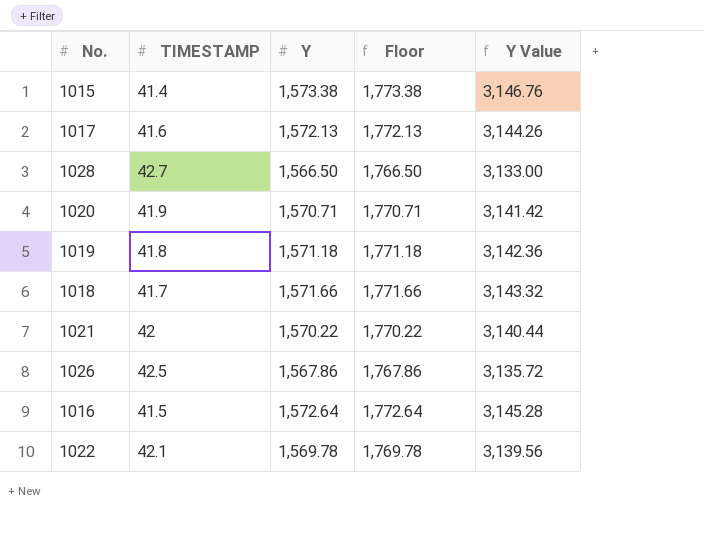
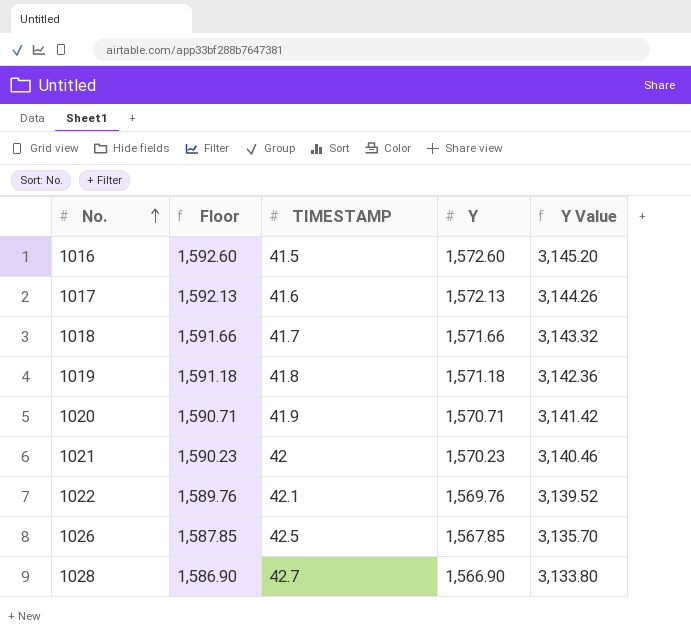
row order: none -> No. ascending
column Floor | formula: [Y] + 200 -> [Y] + 20
column Floor | position: 4 -> 2
row 1015: 41.4 | 1,573.38 | 1,773.38 | 3,146.76 -> none
1016 | Y: 1,572.64 -> 1,572.60
1016 | Y Value: 3,145.28 -> 3,145.20
1021 | Y: 1,570.22 -> 1,570.23
1021 | Y Value: 3,140.44 -> 3,140.46
1022 | Y: 1,569.78 -> 1,569.76
1022 | Y Value: 3,139.56 -> 3,139.52
1026 | Y: 1,567.86 -> 1,567.85
1026 | Y Value: 3,135.72 -> 3,135.70
1028 | Y: 1,566.50 -> 1,566.90
1028 | Y Value: 3,133.00 -> 3,133.80

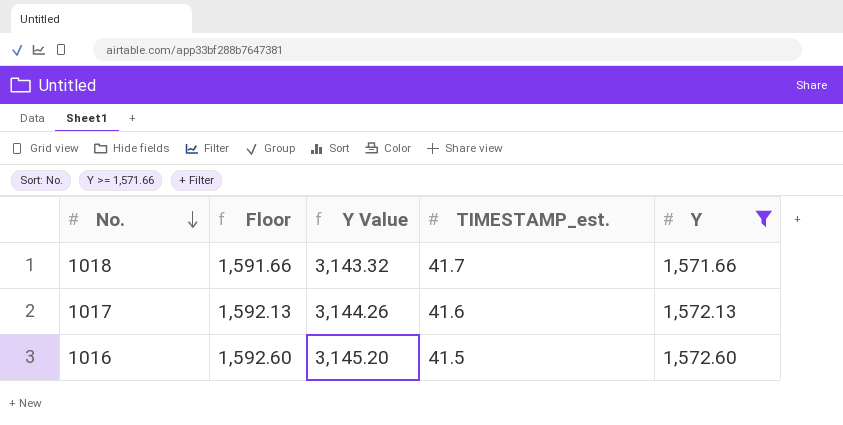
filter: none -> Y >= 1,571.66
row order: No. ascending -> No. descending
column Y Value | position: 5 -> 3
column name: TIMESTAMP -> TIMESTAMP_est.

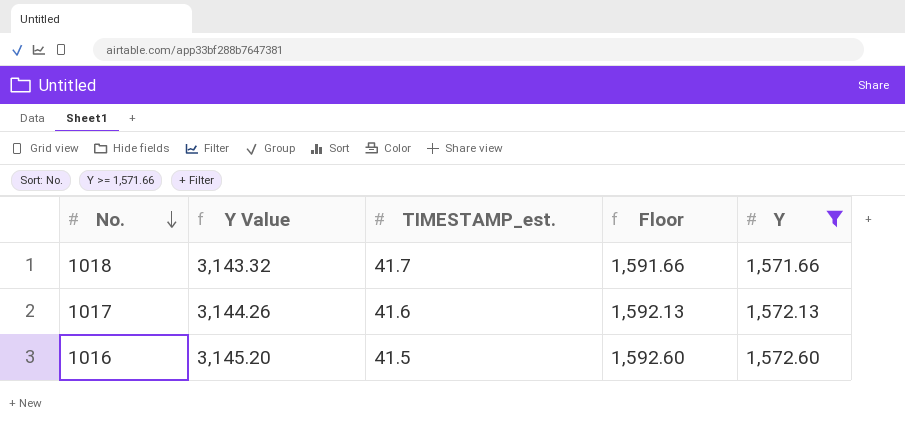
column Floor | position: 2 -> 4

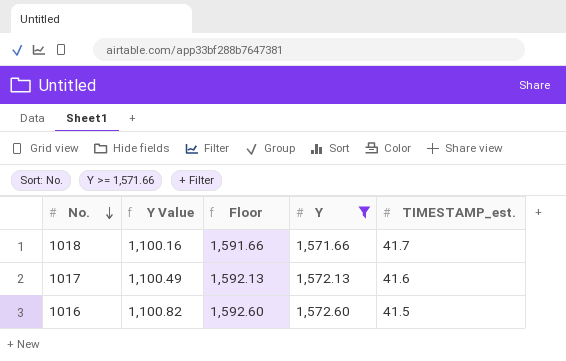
column Y Value | formula: [Y] * 2 -> [Y] * 0.7
column TIMESTAMP_est. | position: 3 -> 5

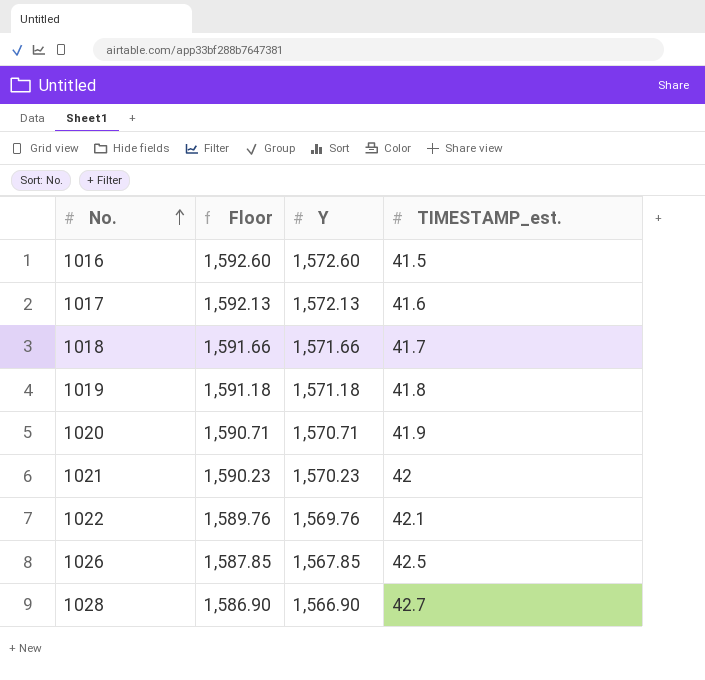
filter: Y >= 1,571.66 -> none
row order: No. descending -> No. ascending
column Y Value | formula: [Y] * 0.7 -> none

